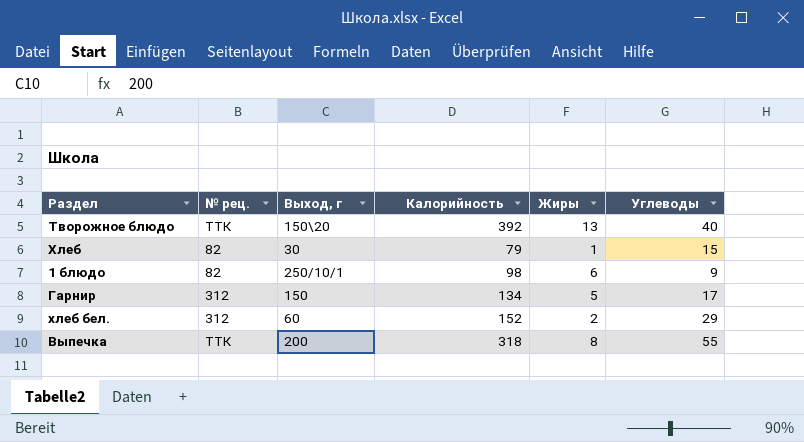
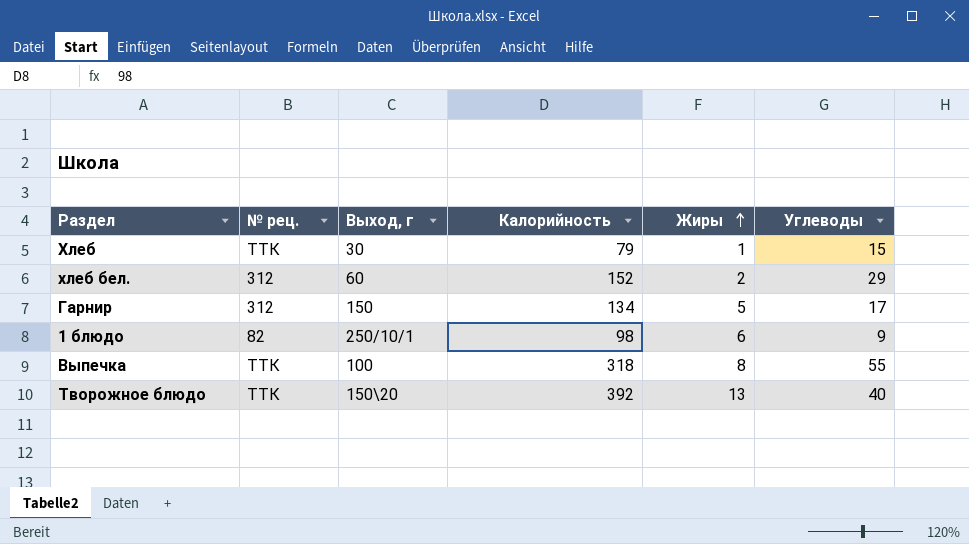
row order: none -> Жиры ascending
Хлеб | № рец.: 82 -> ТТК
Выпечка | Выход, г: 200 -> 100

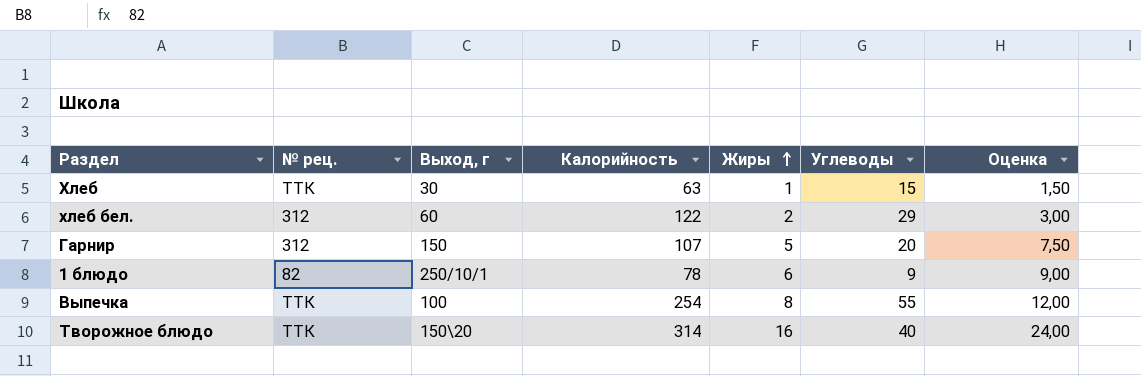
column Оценка | formula: none -> [Жиры] * 1,5
Хлеб | Калорийность: 79 -> 63
хлеб бел. | Калорийность: 152 -> 122
Гарнир | Калорийность: 134 -> 107
Гарнир | Углеводы: 17 -> 20
1 блюдо | Калорийность: 98 -> 78
Выпечка | Калорийность: 318 -> 254
Творожное блюдо | Калорийность: 392 -> 314
Творожное блюдо | Жиры: 13 -> 16

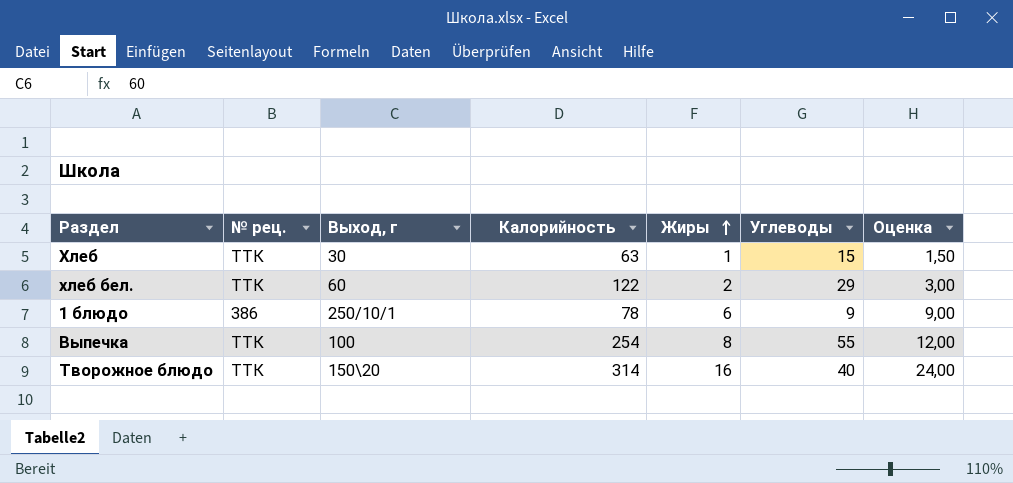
row Гарнир: 312 | 150 | 107 | 5 | 20 | 7,50 -> none
хлеб бел. | № рец.: 312 -> ТТК
1 блюдо | № рец.: 82 -> 386

